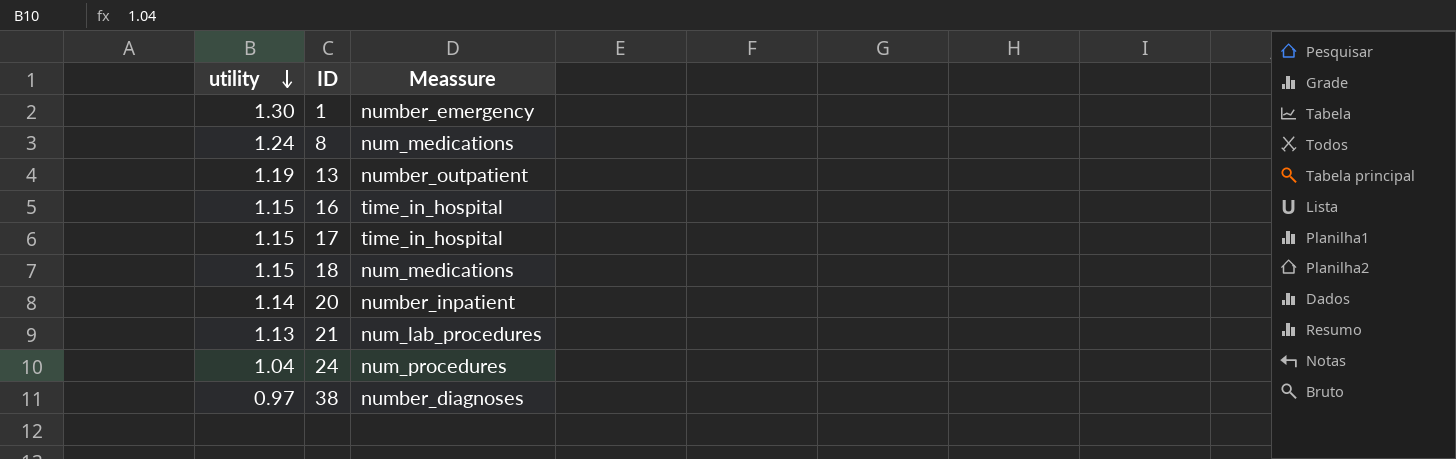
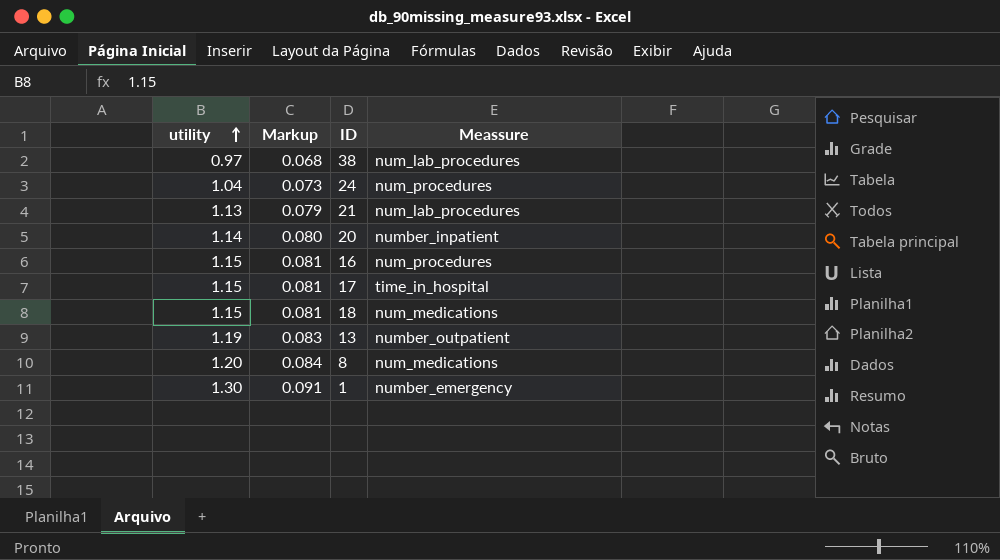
row order: utility descending -> utility ascending
column Markup | formula: none -> [utility] * 0.07
38 | Meassure: number_diagnoses -> num_lab_procedures
16 | Meassure: time_in_hospital -> num_procedures
8 | utility: 1.24 -> 1.20

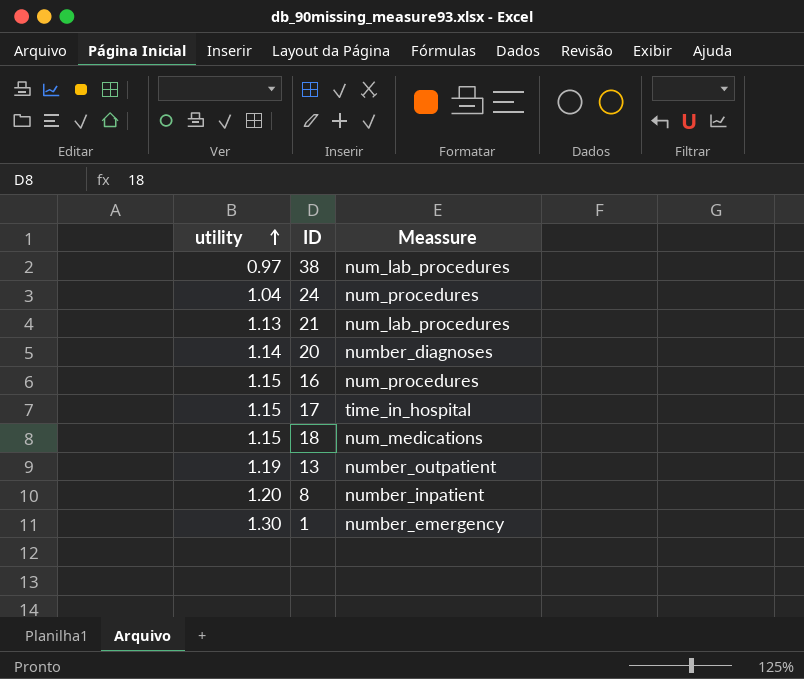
column Markup | formula: [utility] * 0.07 -> none
20 | Meassure: number_inpatient -> number_diagnoses
8 | Meassure: num_medications -> number_inpatient

